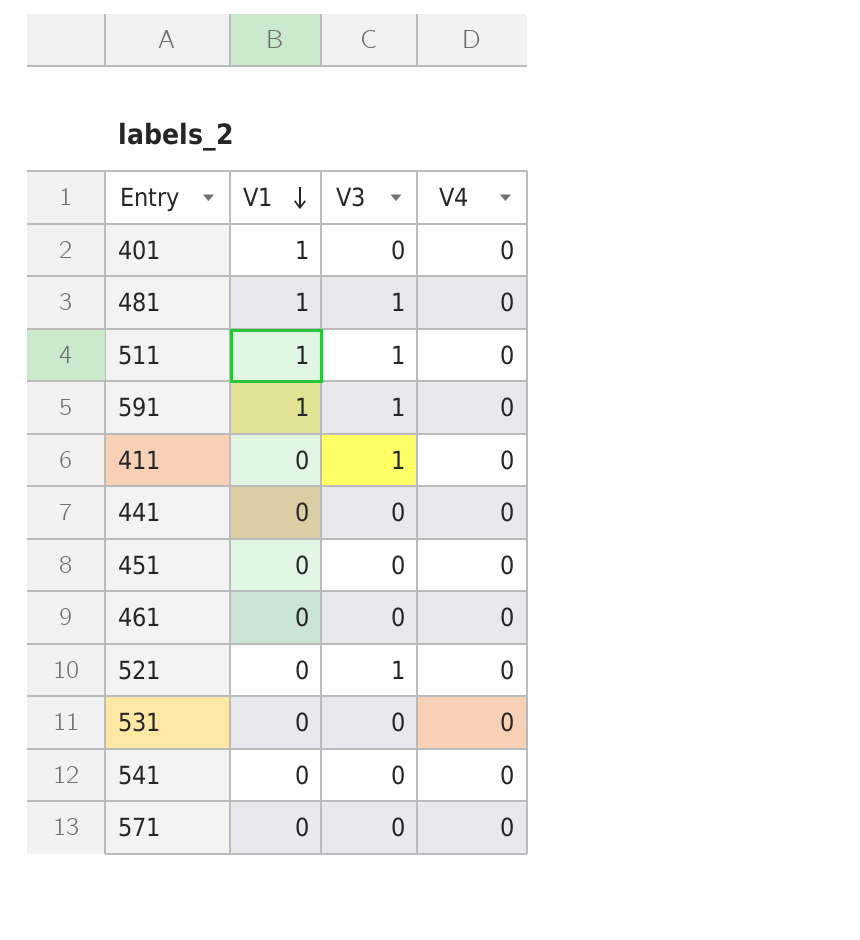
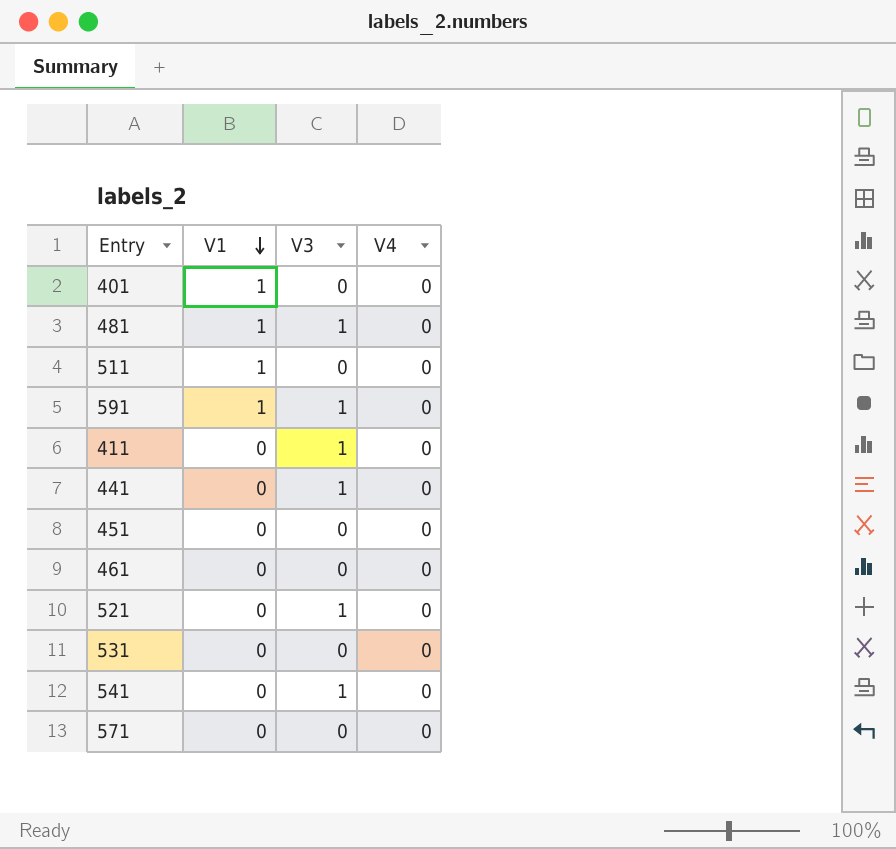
511 | V3: 1 -> 0
441 | V3: 0 -> 1
541 | V3: 0 -> 1

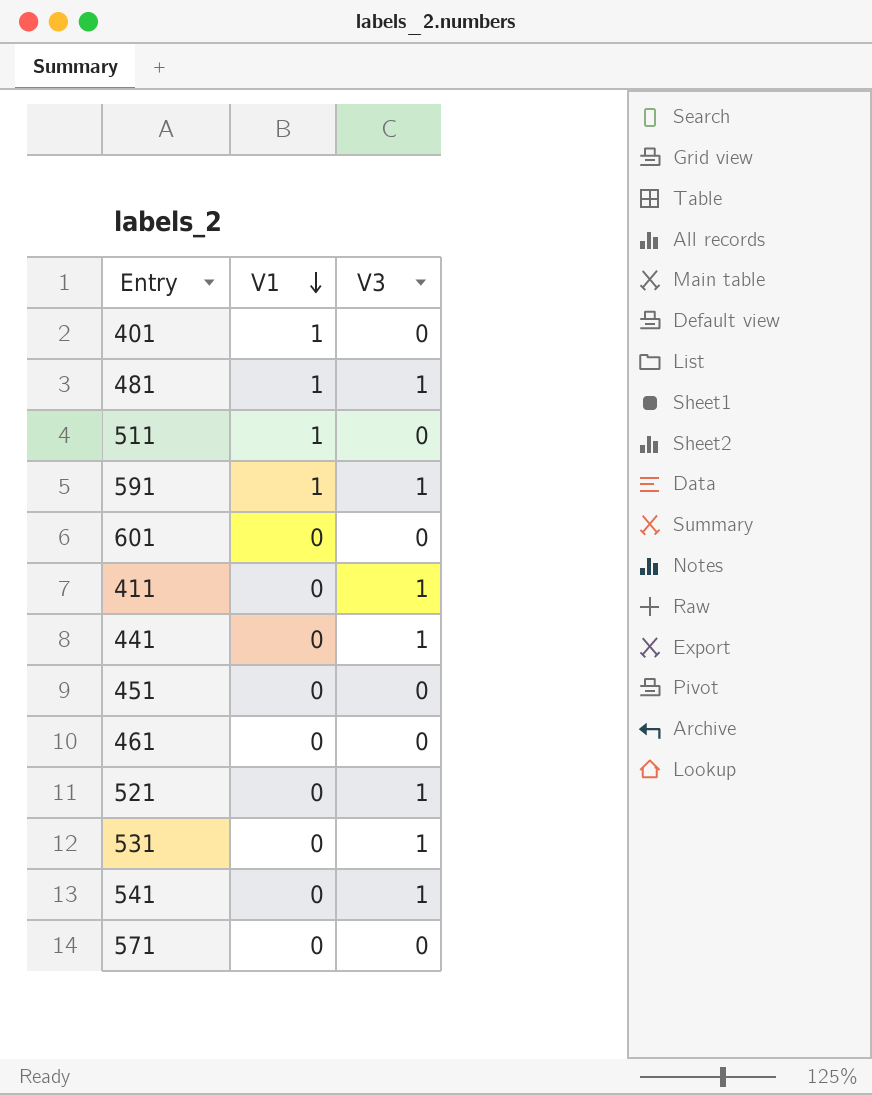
column V4 | position: 4 -> none
row 601: none -> 0 | 0
531 | V3: 0 -> 1

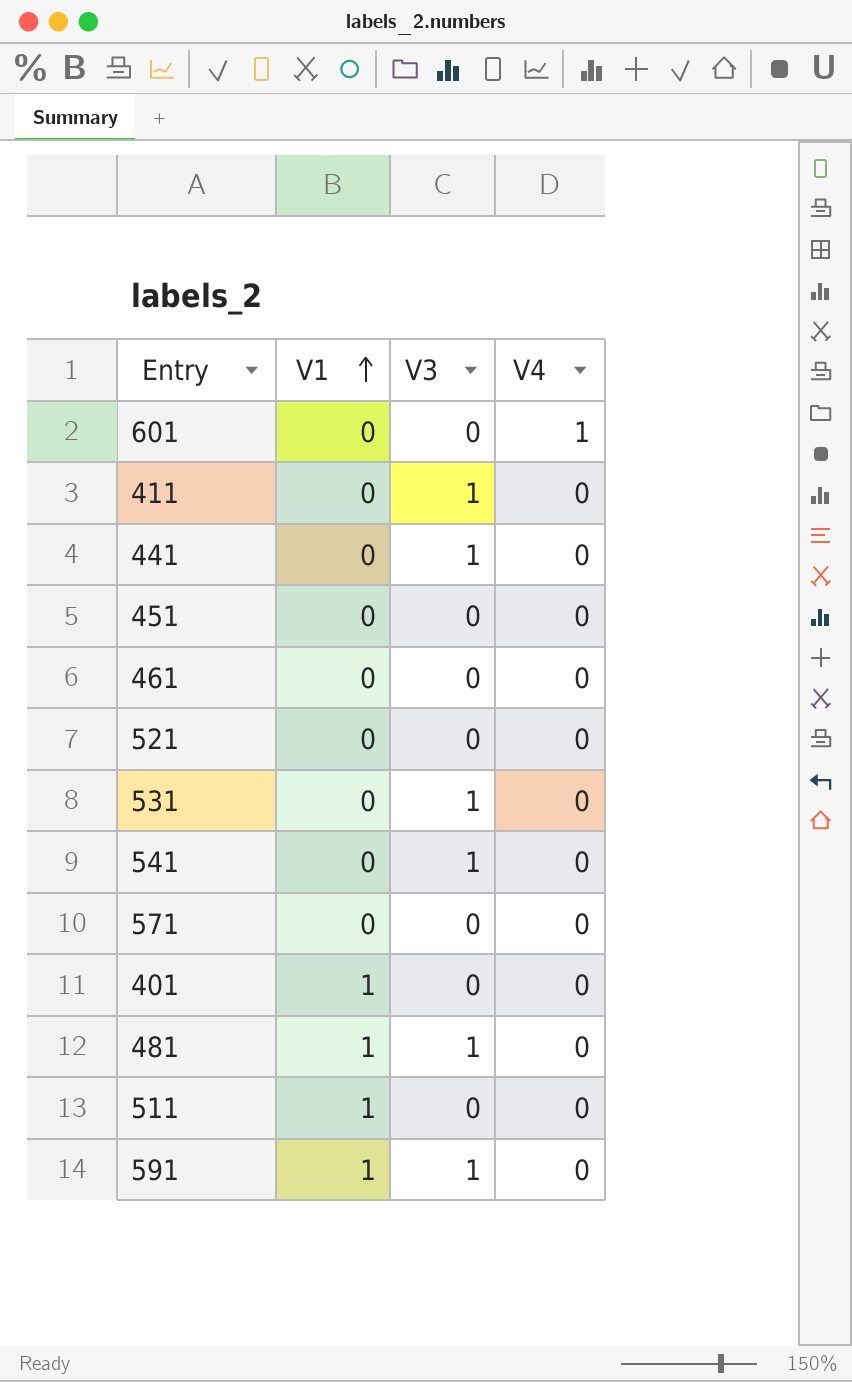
row order: V1 descending -> V1 ascending
column V4 | position: none -> 4
521 | V3: 1 -> 0

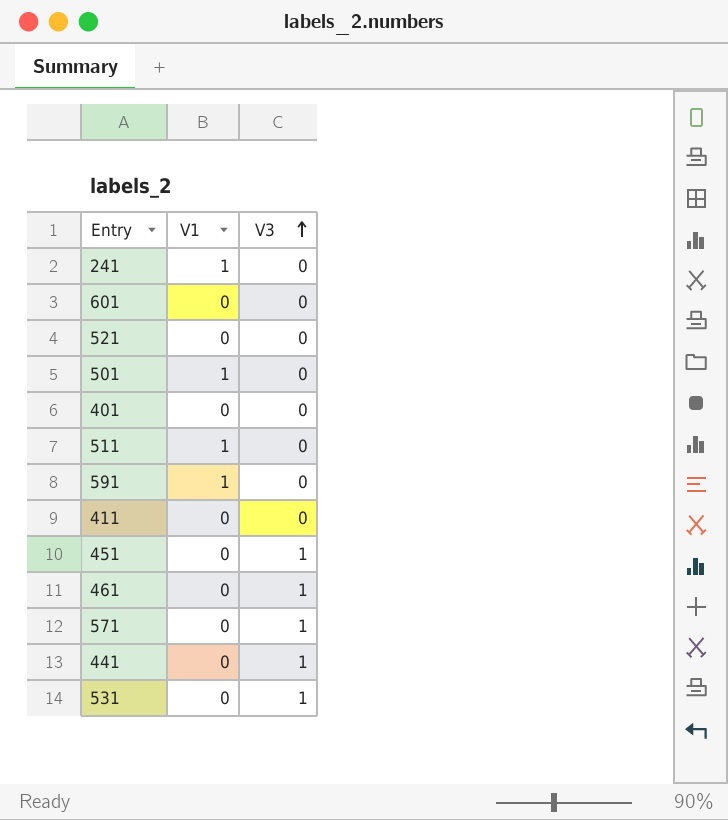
row order: V1 ascending -> V3 ascending
column V4 | position: 4 -> none
row 541: 0 | 1 | 0 -> none
row 481: 1 | 1 | 0 -> none
row 241: none -> 1 | 0
row 501: none -> 1 | 0
401 | V1: 1 -> 0
591 | V3: 1 -> 0
411 | V3: 1 -> 0
451 | V3: 0 -> 1
461 | V3: 0 -> 1
571 | V3: 0 -> 1

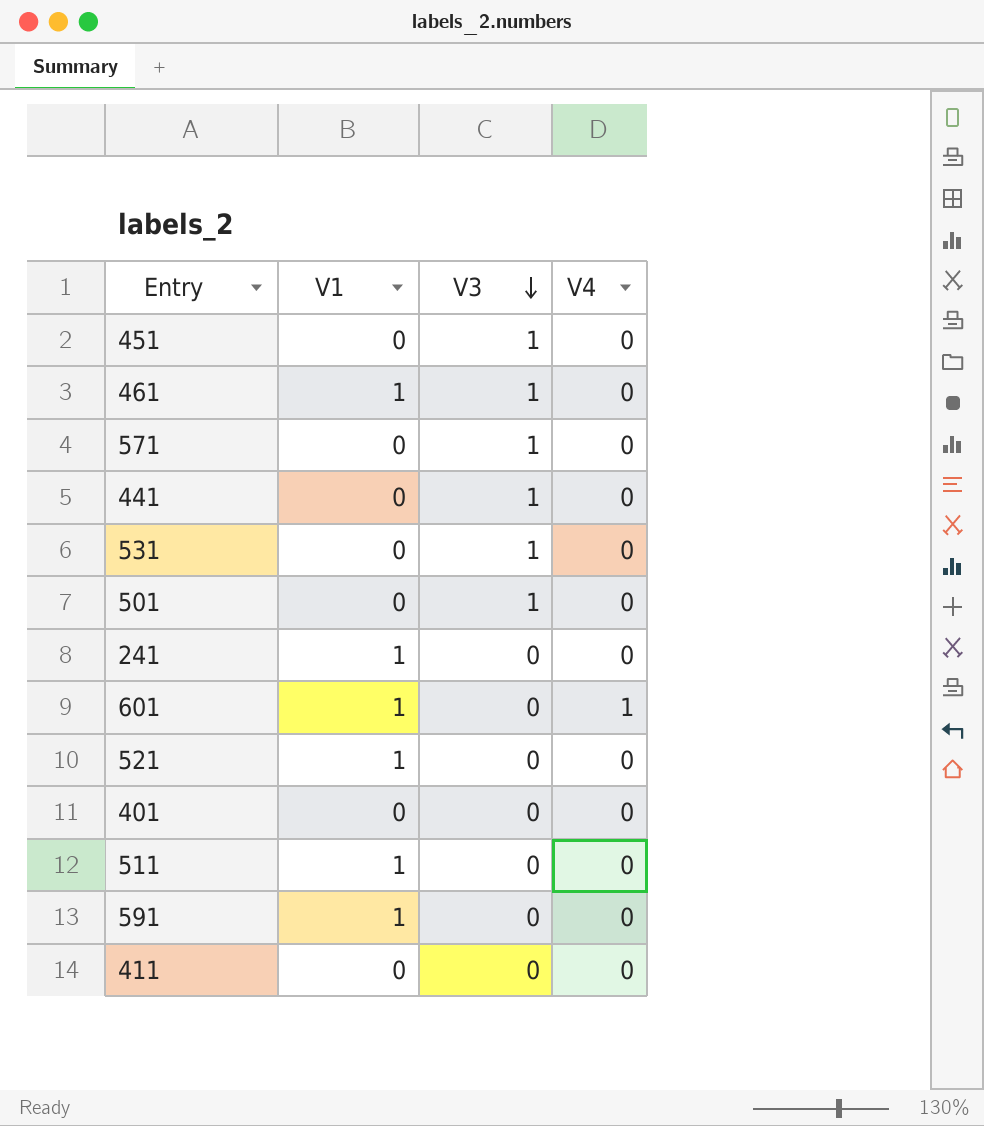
row order: V3 ascending -> V3 descending
column V4 | position: none -> 4
461 | V1: 0 -> 1
501 | V1: 1 -> 0
501 | V3: 0 -> 1
601 | V1: 0 -> 1
521 | V1: 0 -> 1

